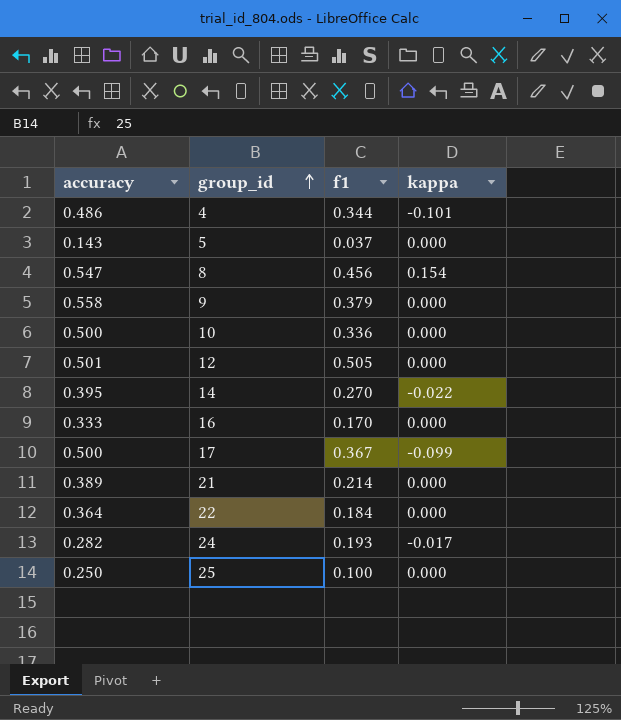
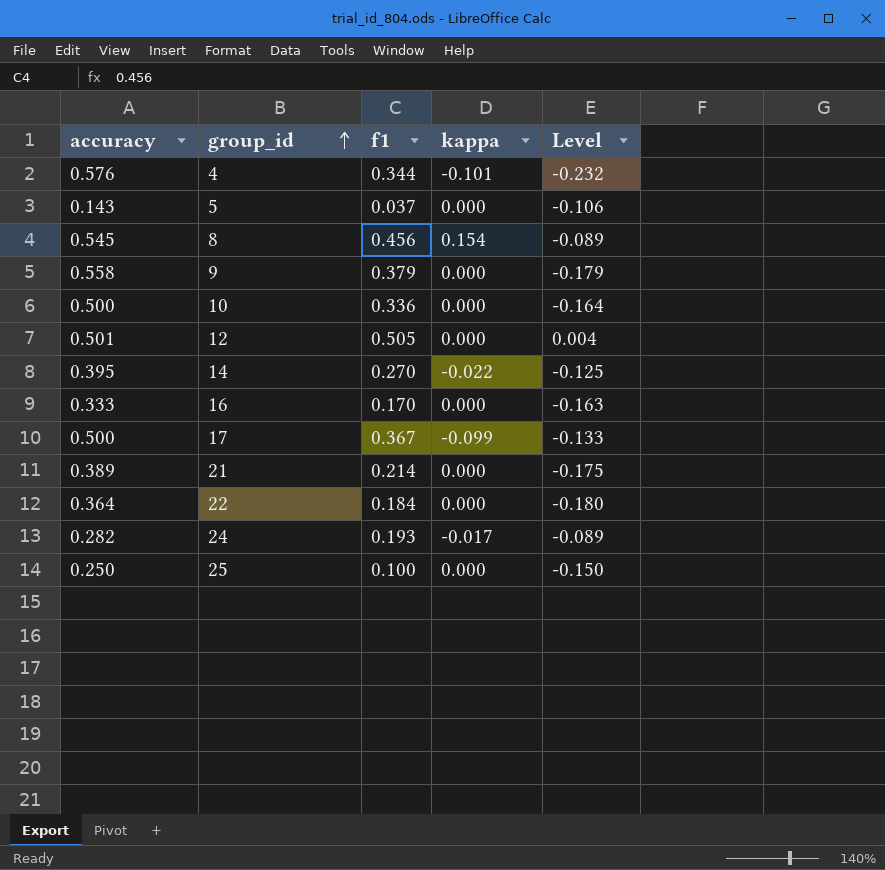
column Level | formula: none -> [f1] - [accuracy]
4 | accuracy: 0.486 -> 0.576
8 | accuracy: 0.547 -> 0.545

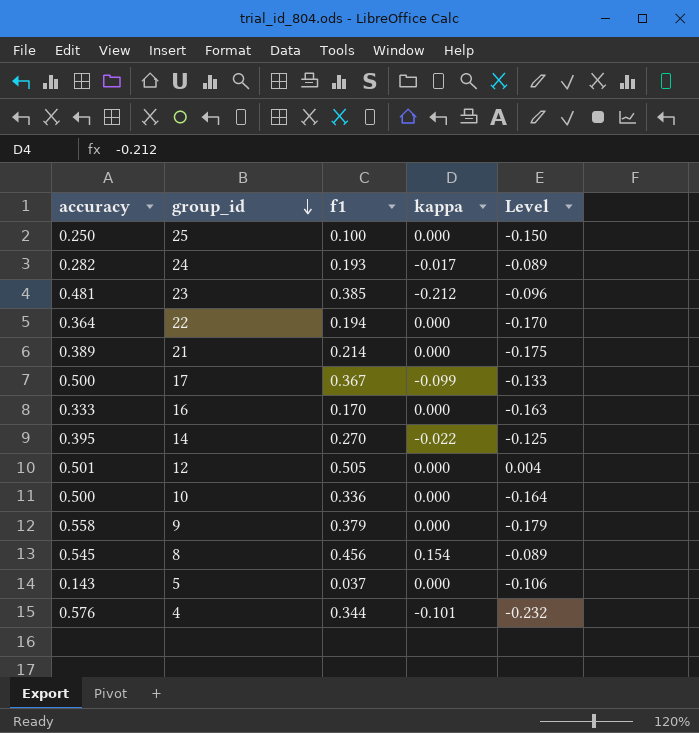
row order: group_id ascending -> group_id descending
row 23: none -> 0.481 | 0.385 | -0.212 | -0.096
22 | f1: 0.184 -> 0.194
22 | Level: -0.180 -> -0.170

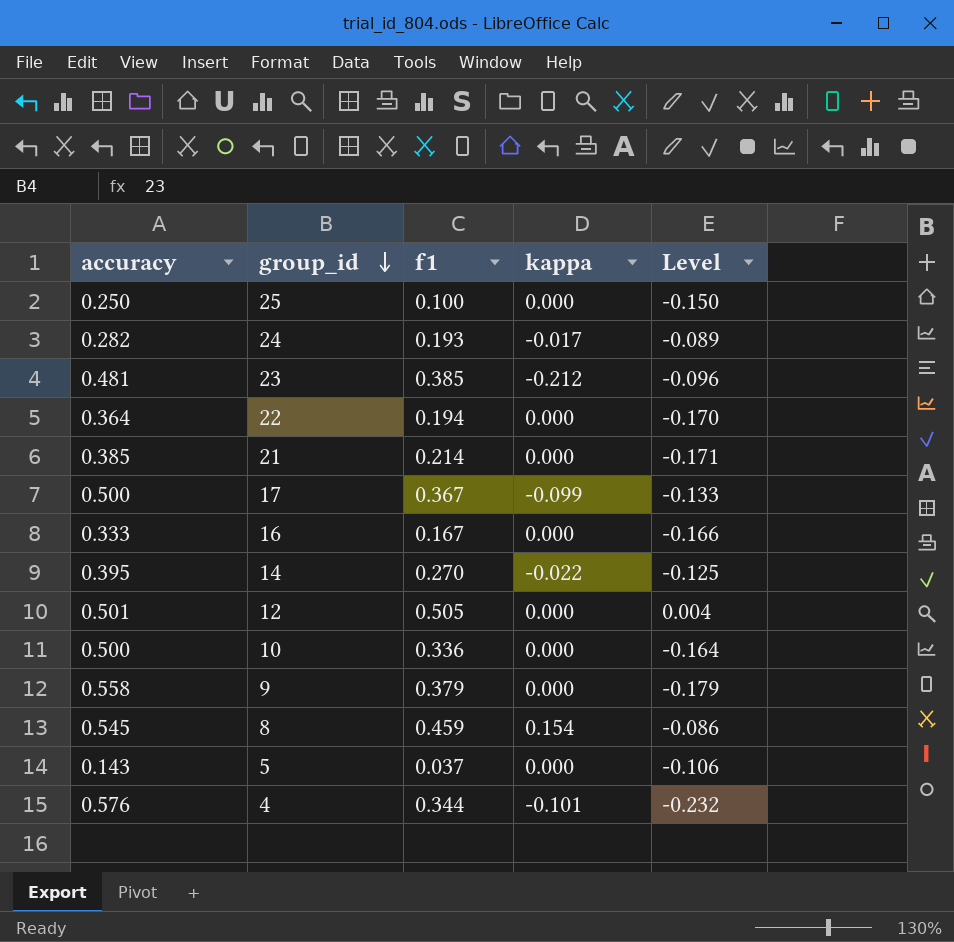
21 | accuracy: 0.389 -> 0.385
21 | Level: -0.175 -> -0.171
16 | f1: 0.170 -> 0.167
16 | Level: -0.163 -> -0.166
8 | f1: 0.456 -> 0.459
8 | Level: -0.089 -> -0.086

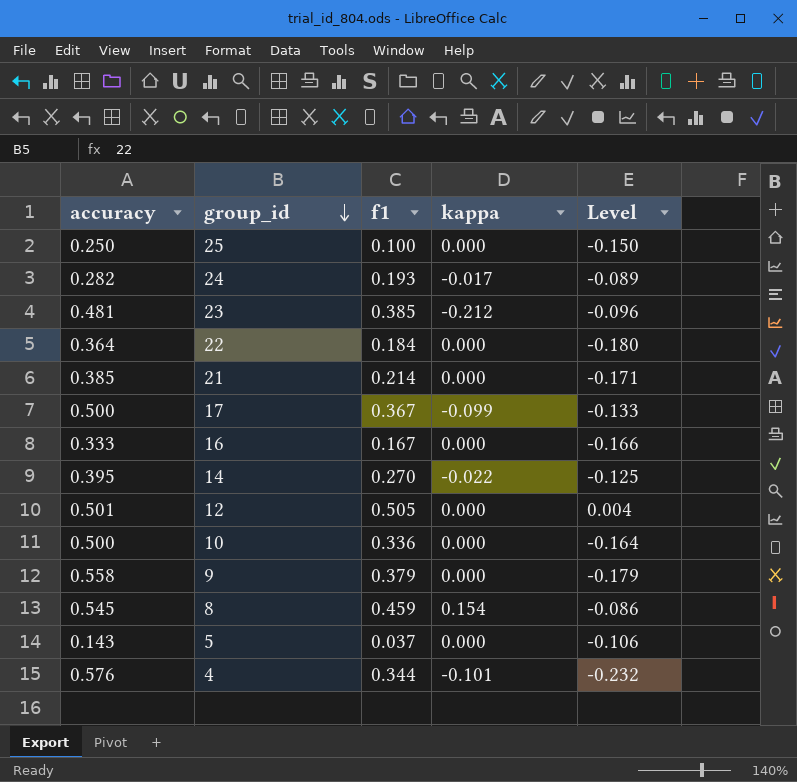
22 | f1: 0.194 -> 0.184
22 | Level: -0.170 -> -0.180

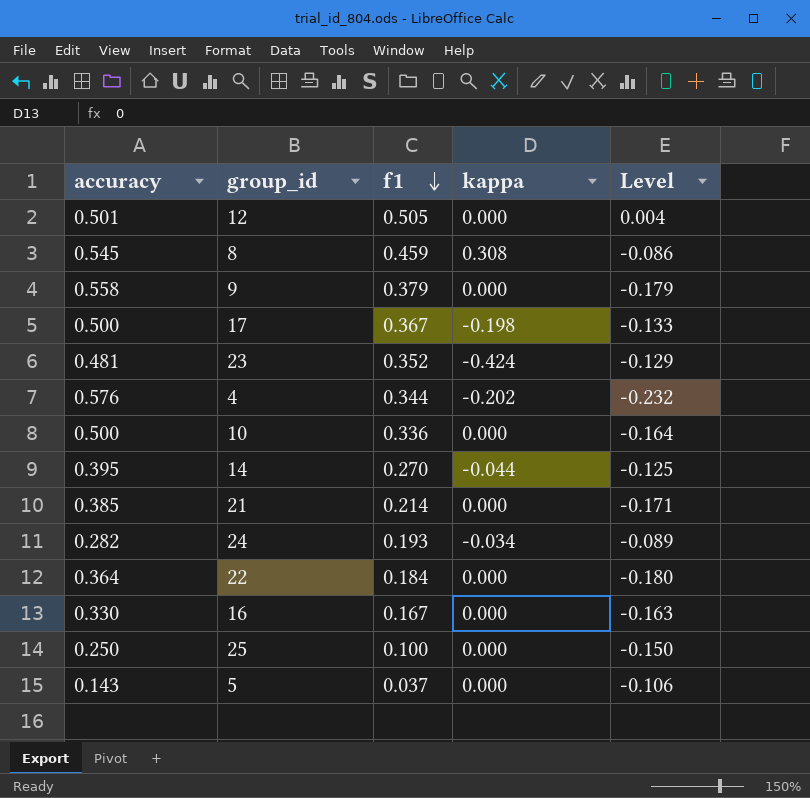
row order: group_id descending -> f1 descending
8 | kappa: 0.154 -> 0.308
17 | kappa: -0.099 -> -0.198
23 | f1: 0.385 -> 0.352
23 | kappa: -0.212 -> -0.424
23 | Level: -0.096 -> -0.129
4 | kappa: -0.101 -> -0.202
14 | kappa: -0.022 -> -0.044
24 | kappa: -0.017 -> -0.034
16 | accuracy: 0.333 -> 0.330
16 | Level: -0.166 -> -0.163

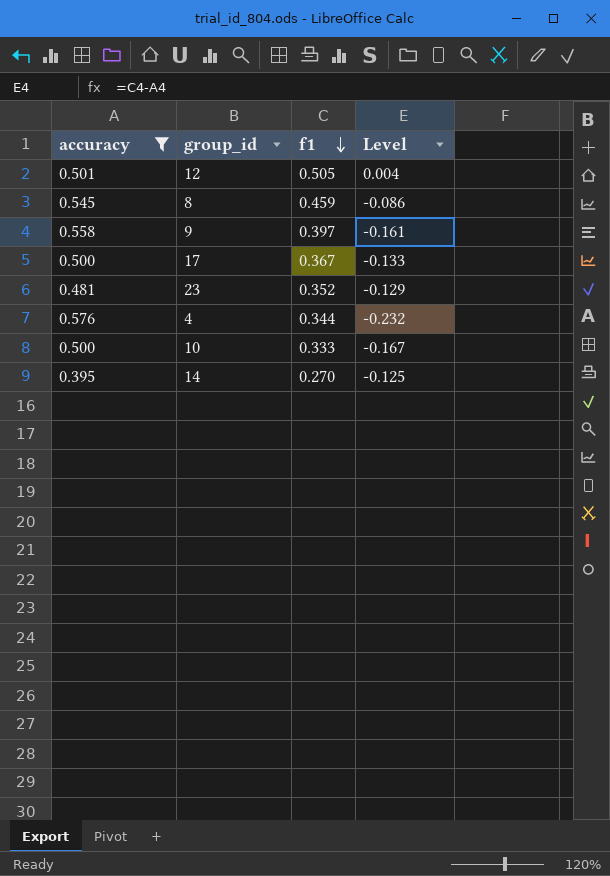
filter: none -> accuracy >= 0.395
column kappa | position: 4 -> none
9 | f1: 0.379 -> 0.397
9 | Level: -0.179 -> -0.161
10 | f1: 0.336 -> 0.333
10 | Level: -0.164 -> -0.167

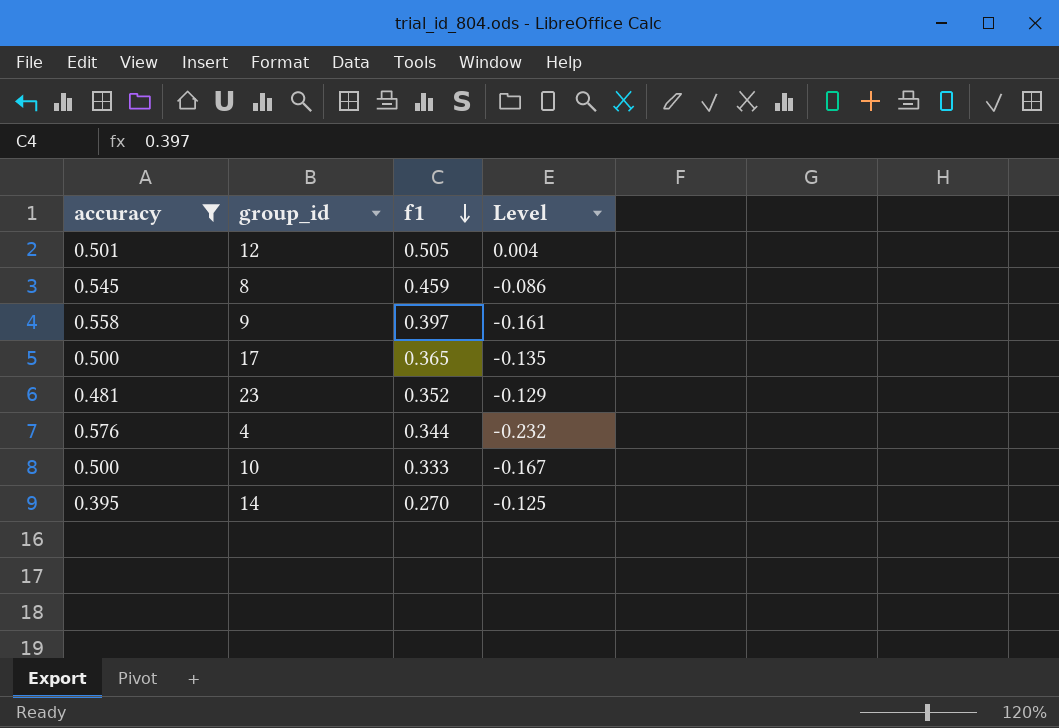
17 | f1: 0.367 -> 0.365
17 | Level: -0.133 -> -0.135

